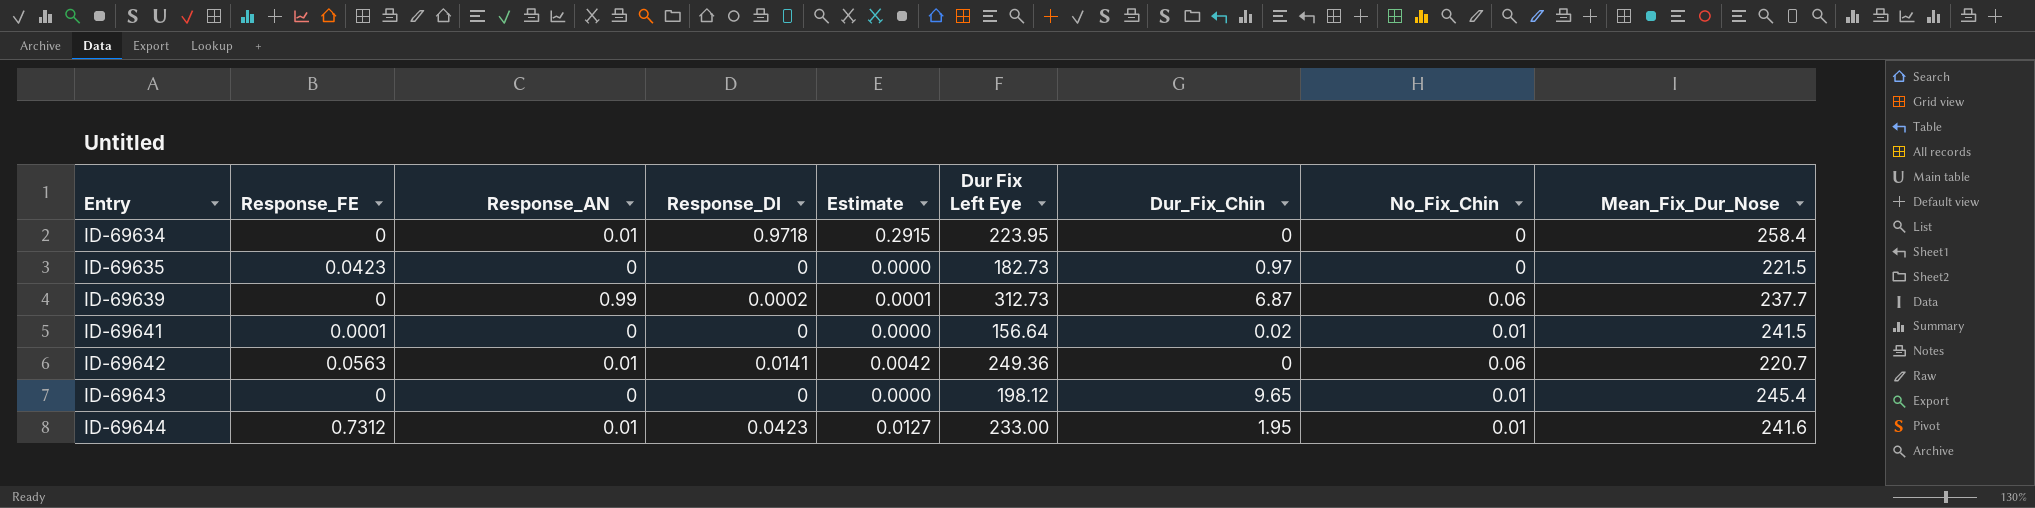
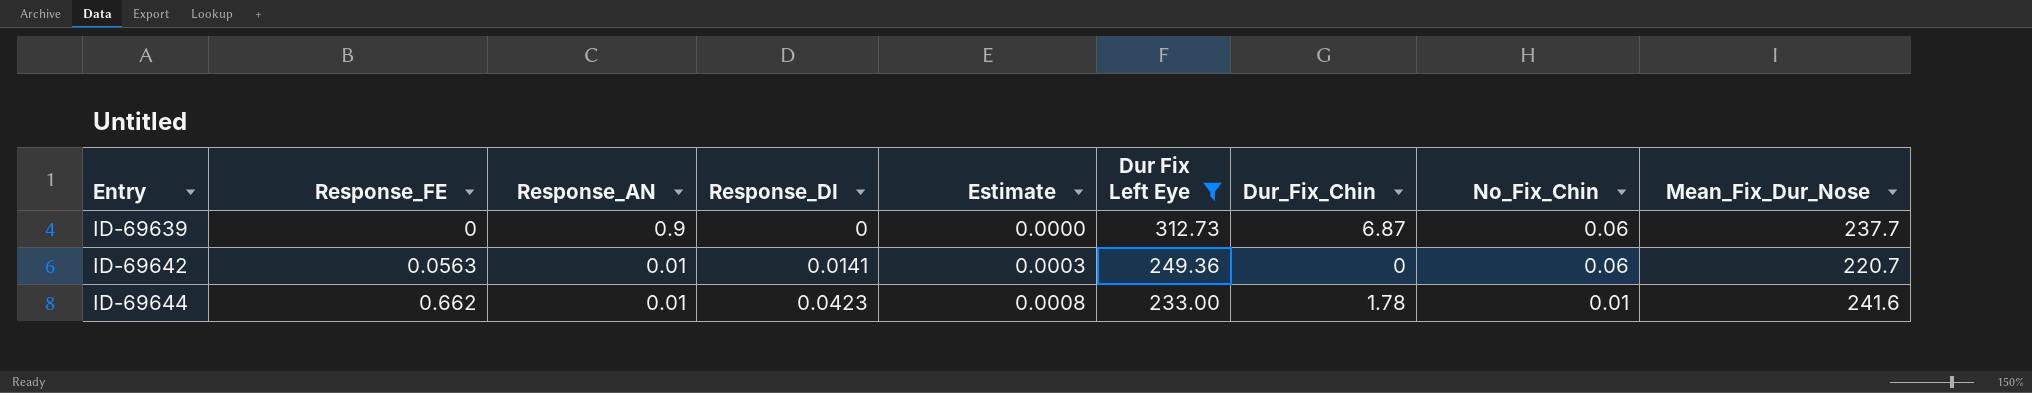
filter: none -> Dur Fix Left Eye >= 233.00
column Estimate | formula: [Response_DI] * 0.3 -> [Response_DI] * 0.02
ID-69639 | Response_AN: 0.99 -> 0.9
ID-69639 | Response_DI: 0.0002 -> 0
ID-69644 | Response_FE: 0.7312 -> 0.662
ID-69644 | Dur_Fix_Chin: 1.95 -> 1.78

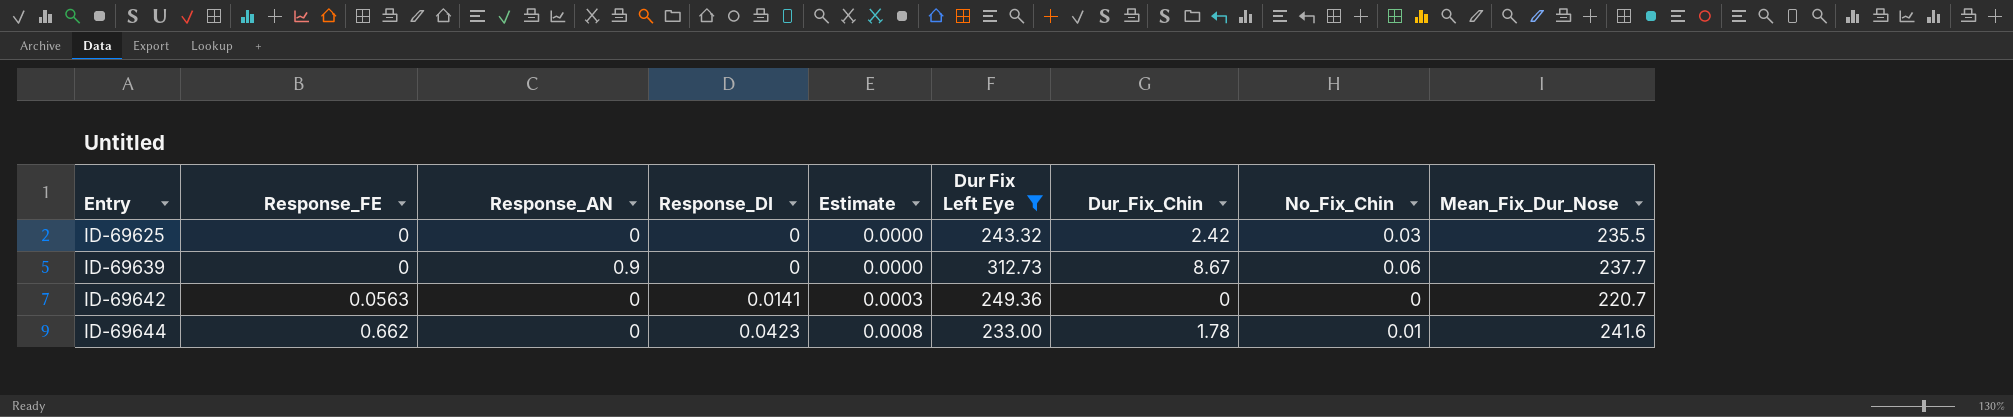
row ID-69625: none -> 0 | 0 | 0 | 0.0000 | 243.32 | 2.42 | 0.03 | 235.5
ID-69639 | Dur_Fix_Chin: 6.87 -> 8.67
ID-69642 | Response_AN: 0.01 -> 0
ID-69642 | No_Fix_Chin: 0.06 -> 0
ID-69644 | Response_AN: 0.01 -> 0

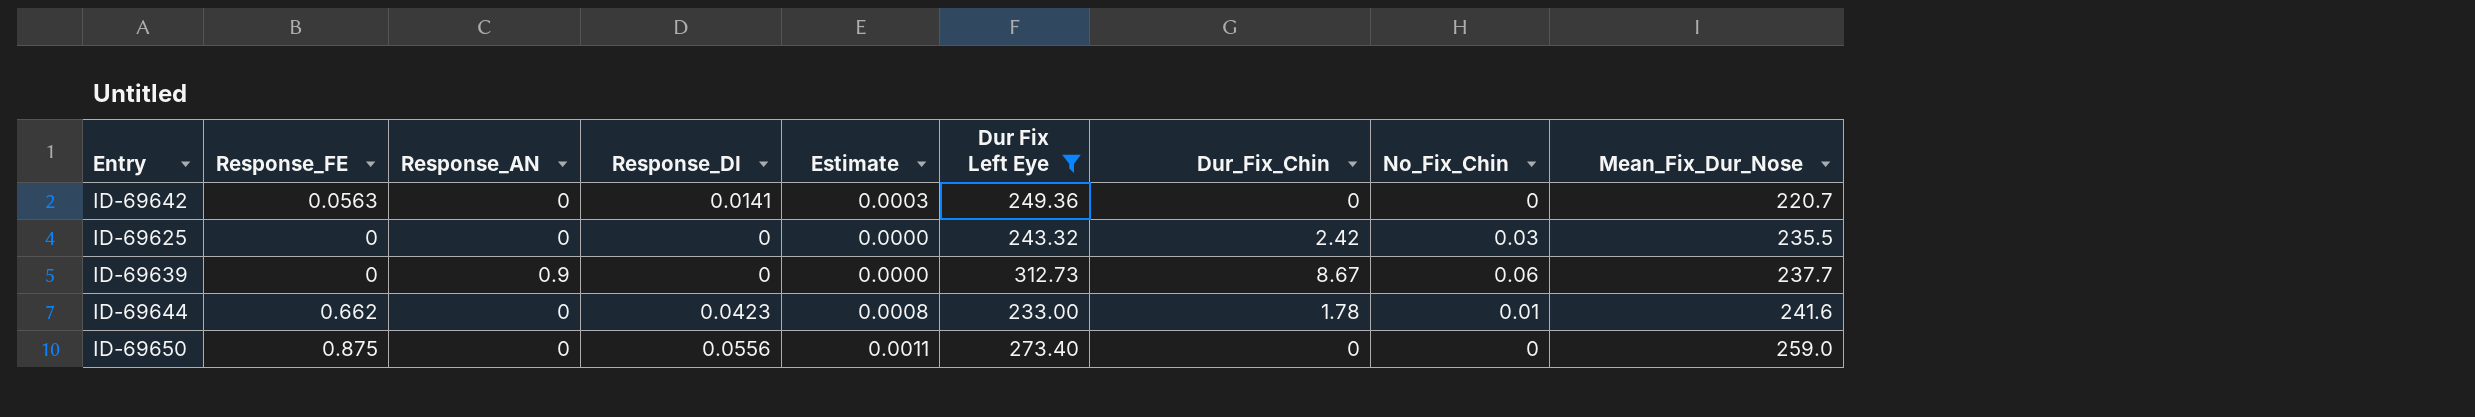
row order: Entry ascending -> Mean_Fix_Dur_Nose ascending
row ID-69650: none -> 0.875 | 0 | 0.0556 | 0.0011 | 273.40 | 0 | 0 | 259.0

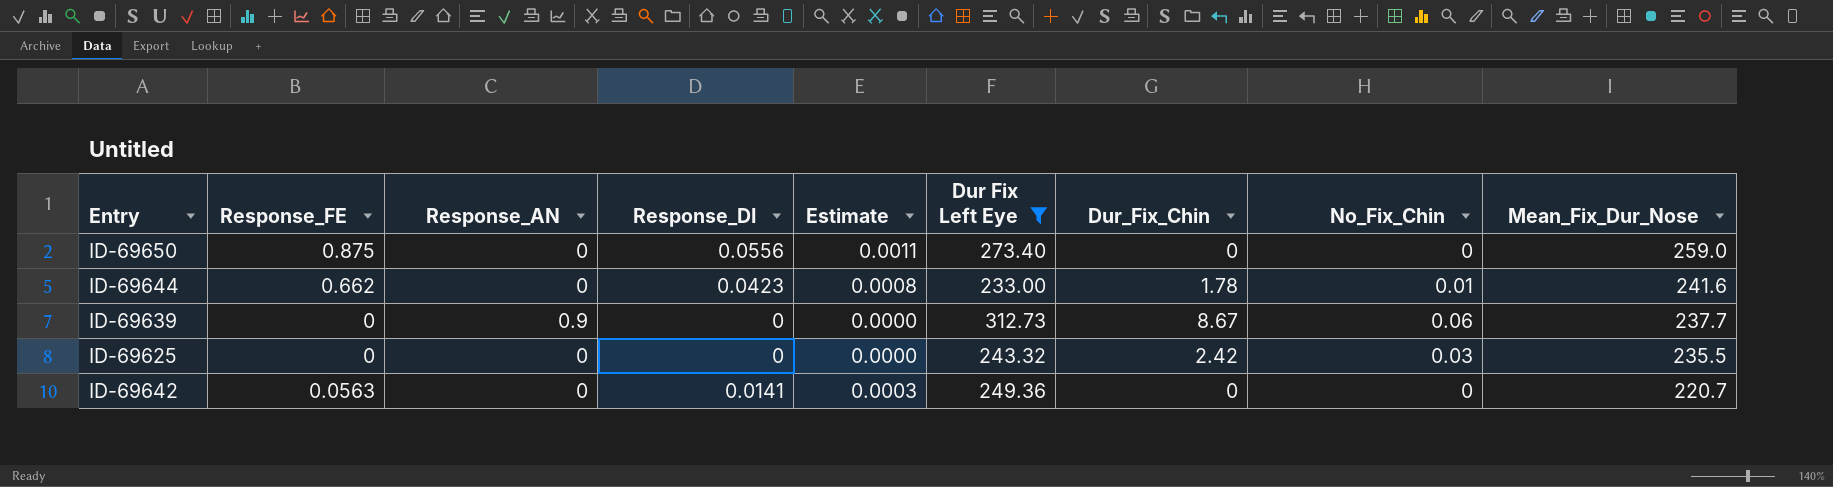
row order: Mean_Fix_Dur_Nose ascending -> Mean_Fix_Dur_Nose descending

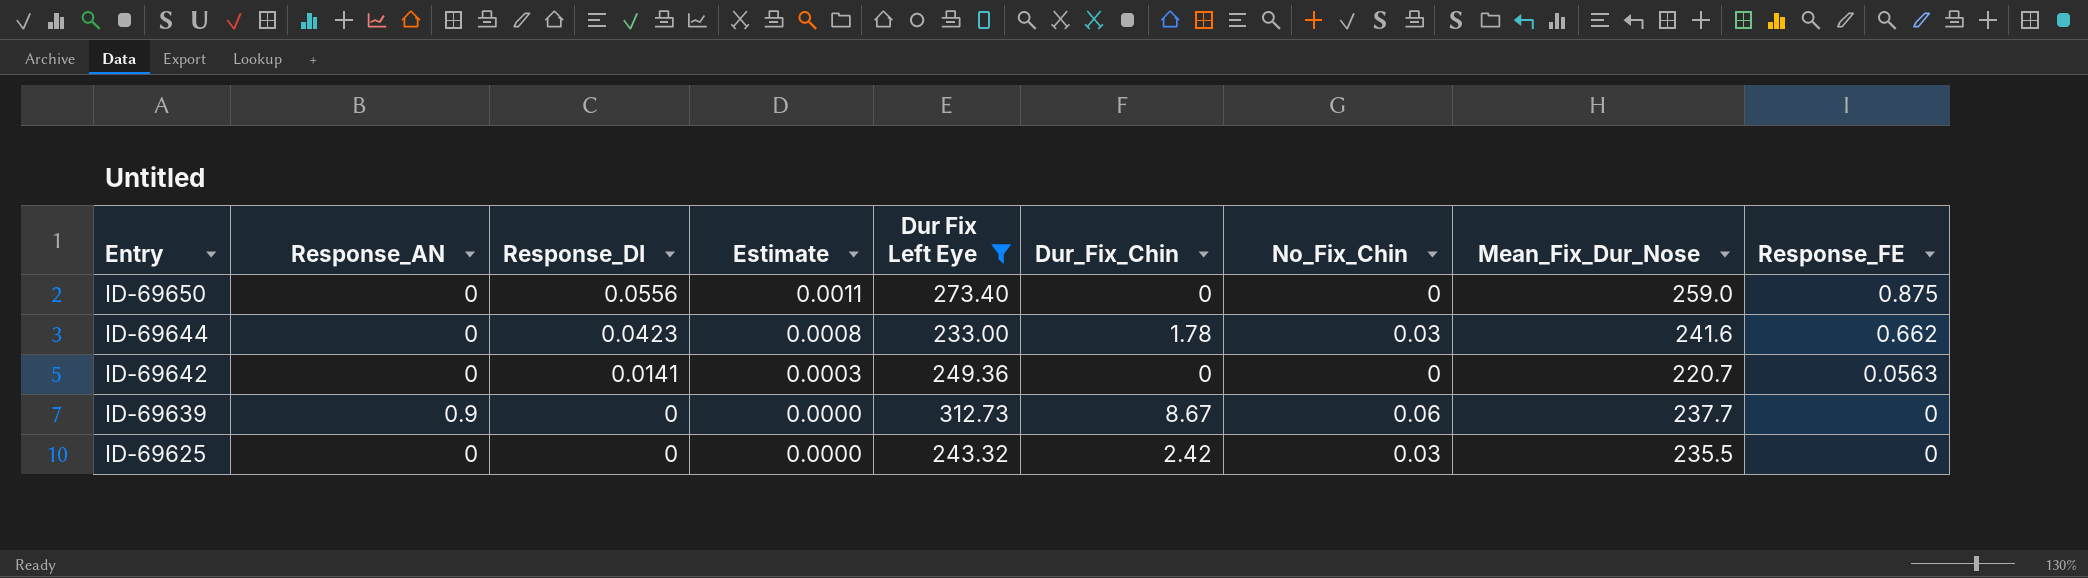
row order: Mean_Fix_Dur_Nose descending -> Entry descending
column Response_FE | position: 2 -> 9
ID-69644 | No_Fix_Chin: 0.01 -> 0.03

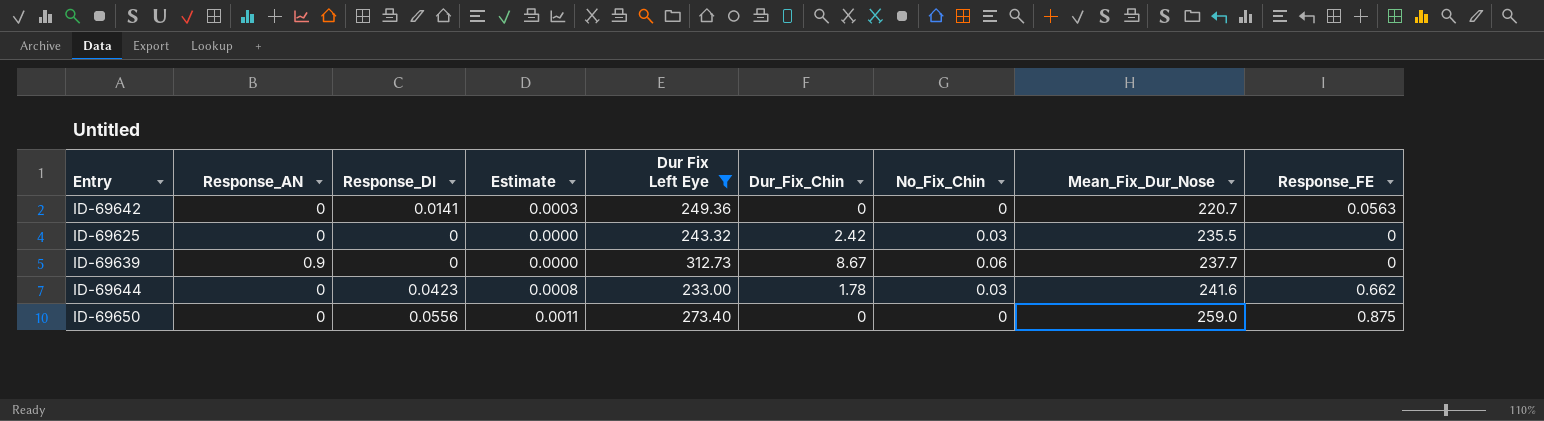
row order: Entry descending -> Mean_Fix_Dur_Nose ascending

